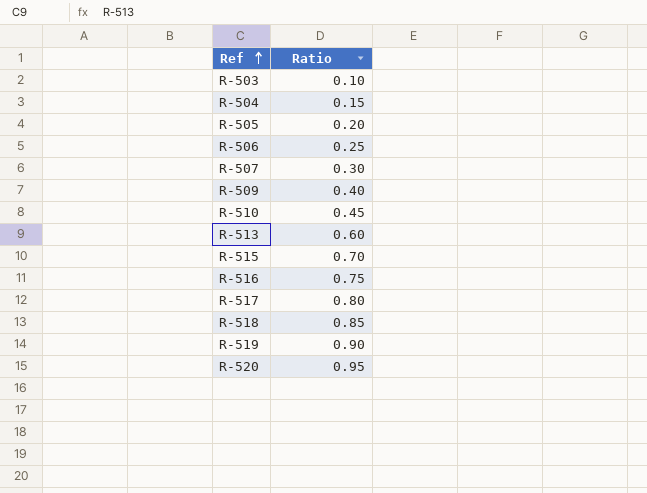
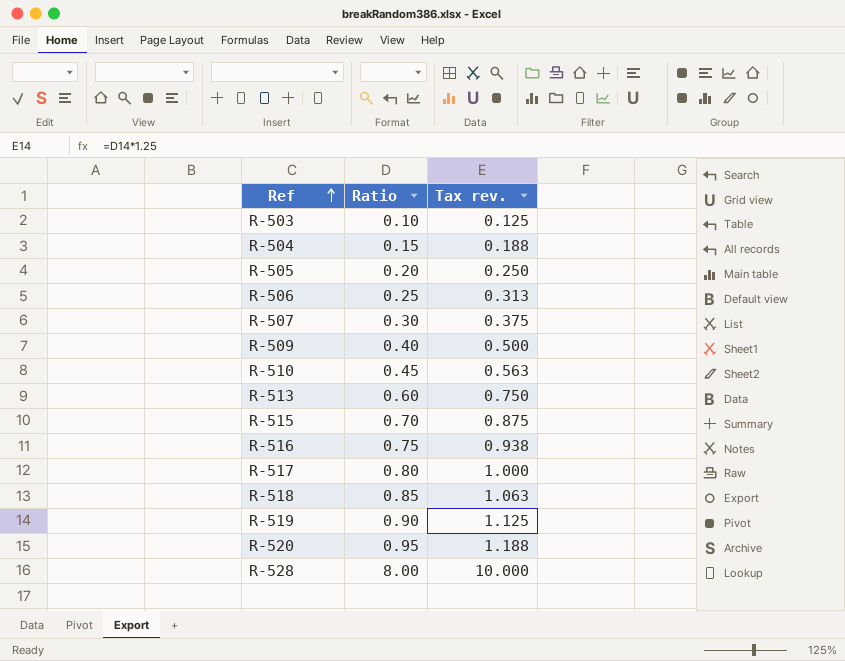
column Tax rev. | formula: none -> [Ratio] * 1.25
row R-528: none -> 8.00 | 10.000

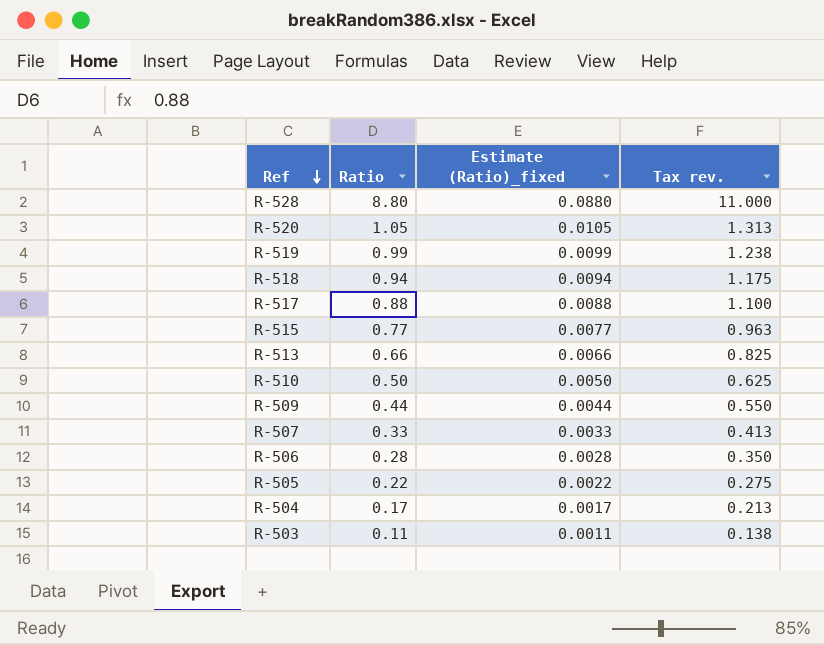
row order: Ref ascending -> Ref descending
column Estimate (Ratio)_fixed | formula: none -> [Ratio] * 0.01
row R-516: 0.75 | 0.938 -> none
R-528 | Ratio: 8.00 -> 8.80
R-528 | Tax rev.: 10.000 -> 11.000
R-520 | Ratio: 0.95 -> 1.05
R-520 | Tax rev.: 1.188 -> 1.313
R-519 | Ratio: 0.90 -> 0.99
R-519 | Tax rev.: 1.125 -> 1.238
R-518 | Ratio: 0.85 -> 0.94
R-518 | Tax rev.: 1.063 -> 1.175
R-517 | Ratio: 0.80 -> 0.88
R-517 | Tax rev.: 1.000 -> 1.100
R-515 | Ratio: 0.70 -> 0.77
R-515 | Tax rev.: 0.875 -> 0.963
R-513 | Ratio: 0.60 -> 0.66
R-513 | Tax rev.: 0.750 -> 0.825
R-510 | Ratio: 0.45 -> 0.50
R-510 | Tax rev.: 0.563 -> 0.625
R-509 | Ratio: 0.40 -> 0.44
R-509 | Tax rev.: 0.500 -> 0.550
R-507 | Ratio: 0.30 -> 0.33
R-507 | Tax rev.: 0.375 -> 0.413
R-506 | Ratio: 0.25 -> 0.28
R-506 | Tax rev.: 0.313 -> 0.350
R-505 | Ratio: 0.20 -> 0.22
R-505 | Tax rev.: 0.250 -> 0.275
R-504 | Ratio: 0.15 -> 0.17
R-504 | Tax rev.: 0.188 -> 0.213
R-503 | Ratio: 0.10 -> 0.11
R-503 | Tax rev.: 0.125 -> 0.138

